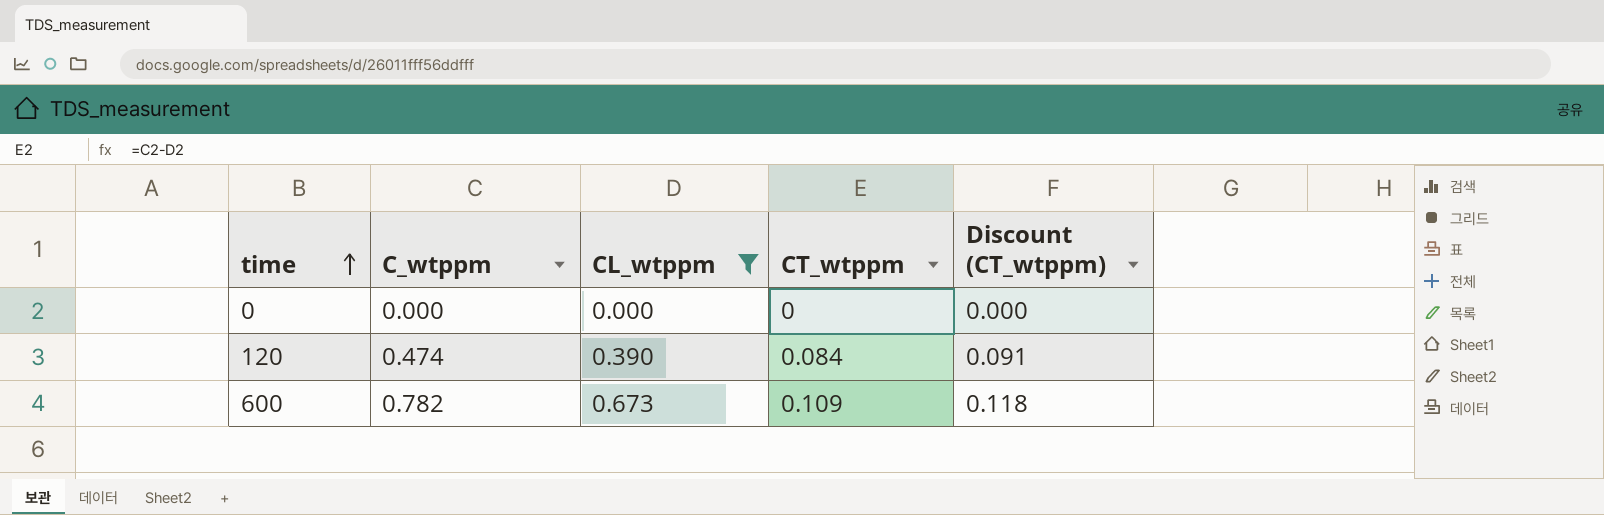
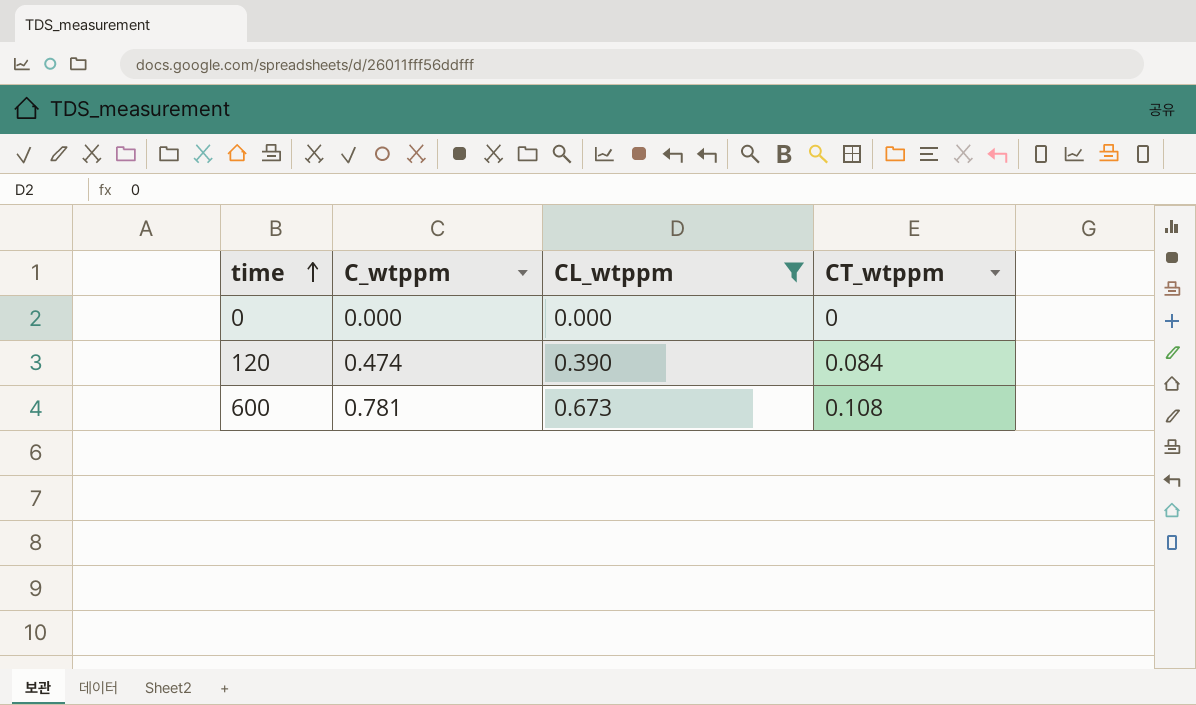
column Discount (CT_wtppm) | formula: [CT_wtppm] * 1.08 -> none
600 | C_wtppm: 0.782 -> 0.781
600 | CT_wtppm: 0.109 -> 0.108

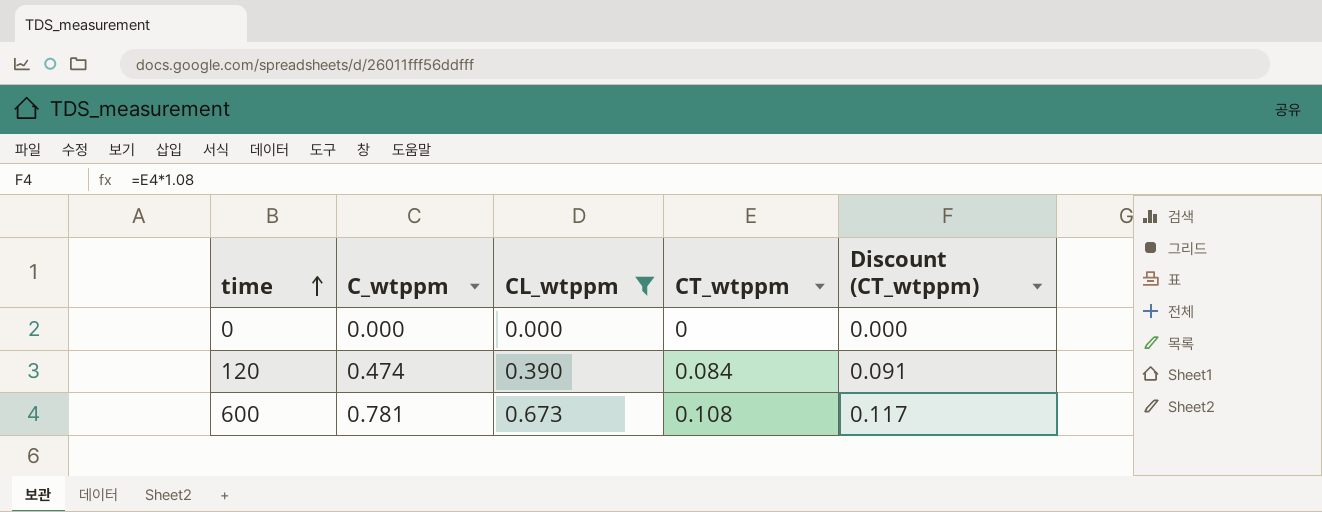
column Discount (CT_wtppm) | formula: none -> [CT_wtppm] * 1.08

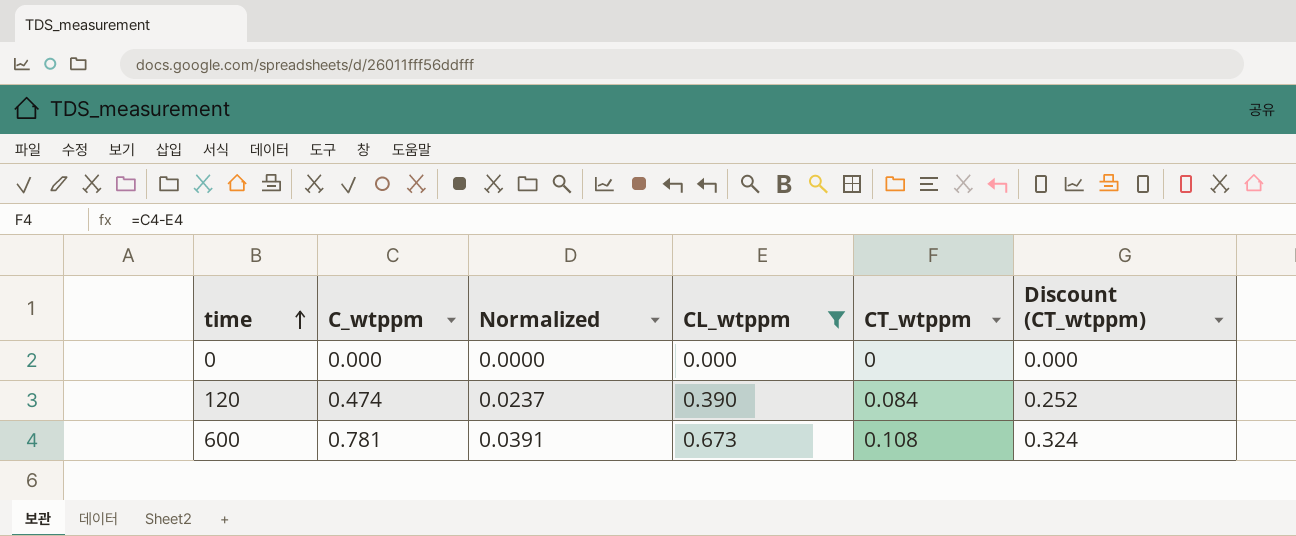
column Normalized | formula: none -> [C_wtppm] * 0.05
column Discount (CT_wtppm) | formula: [CT_wtppm] * 1.08 -> [CT_wtppm] * 3

